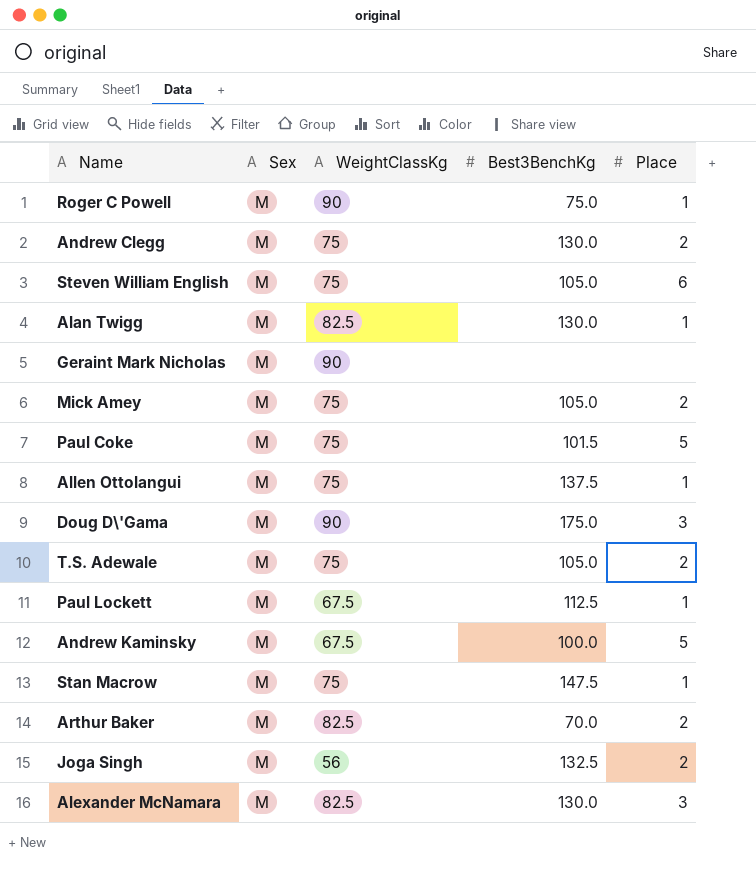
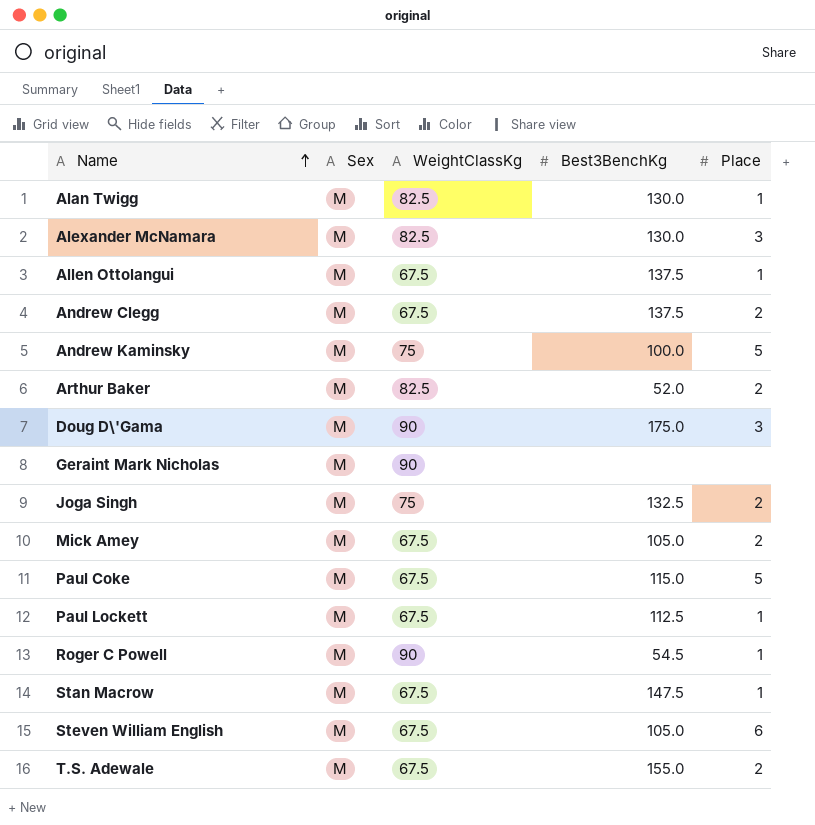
row order: none -> Name ascending
Allen Ottolangui | WeightClassKg: 75 -> 67.5
Andrew Clegg | WeightClassKg: 75 -> 67.5
Andrew Clegg | Best3BenchKg: 130.0 -> 137.5
Andrew Kaminsky | WeightClassKg: 67.5 -> 75
Arthur Baker | Best3BenchKg: 70.0 -> 52.0
Joga Singh | WeightClassKg: 56 -> 75
Mick Amey | WeightClassKg: 75 -> 67.5
Paul Coke | WeightClassKg: 75 -> 67.5
Paul Coke | Best3BenchKg: 101.5 -> 115.0
Roger C Powell | Best3BenchKg: 75.0 -> 54.5
Stan Macrow | WeightClassKg: 75 -> 67.5
Steven William English | WeightClassKg: 75 -> 67.5
T.S. Adewale | WeightClassKg: 75 -> 67.5
T.S. Adewale | Best3BenchKg: 105.0 -> 155.0

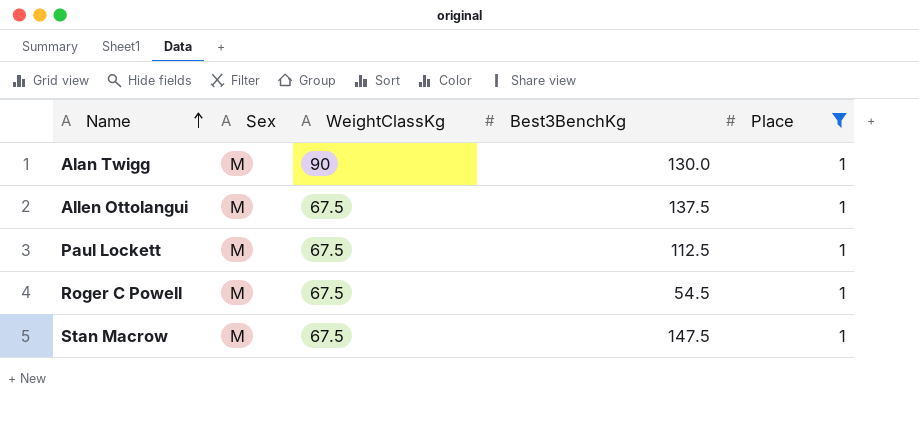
filter: none -> Place = 1
Alan Twigg | WeightClassKg: 82.5 -> 90
Roger C Powell | WeightClassKg: 90 -> 67.5

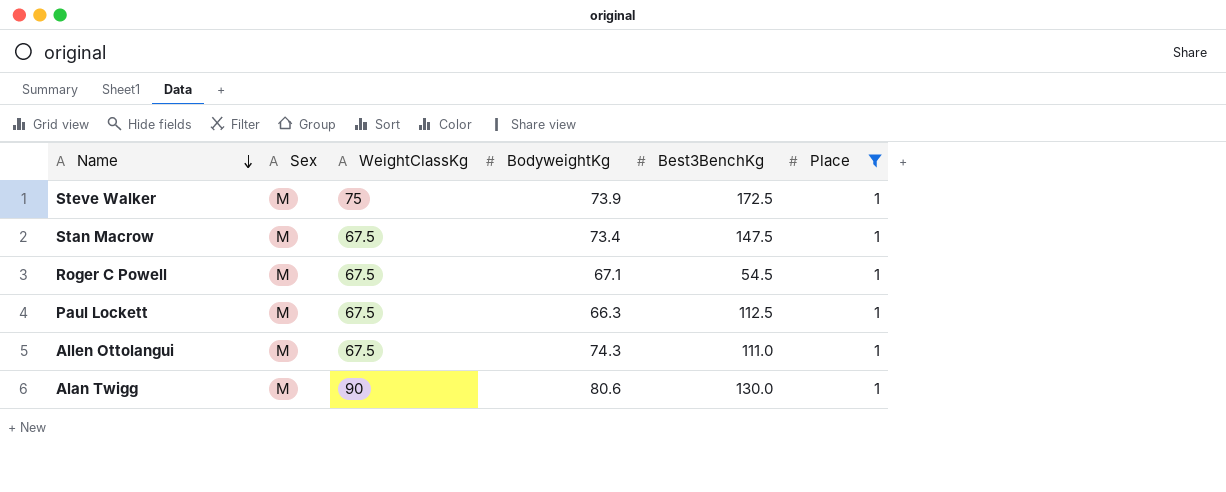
row order: Name ascending -> Name descending
column BodyweightKg | position: none -> 4
row Steve Walker: none -> M | 75 | 73.9 | 172.5 | 1
Allen Ottolangui | Best3BenchKg: 137.5 -> 111.0

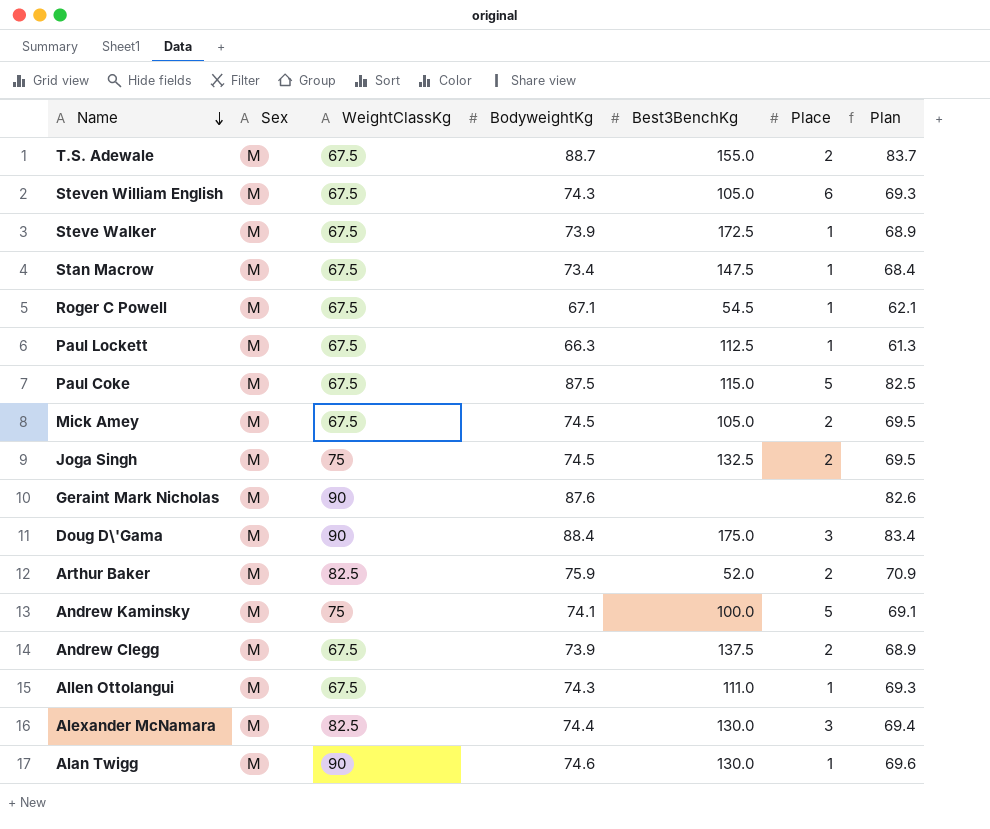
filter: Place = 1 -> none
column Plan | formula: none -> [BodyweightKg] - 5
Steve Walker | WeightClassKg: 75 -> 67.5
Alan Twigg | BodyweightKg: 80.6 -> 74.6

